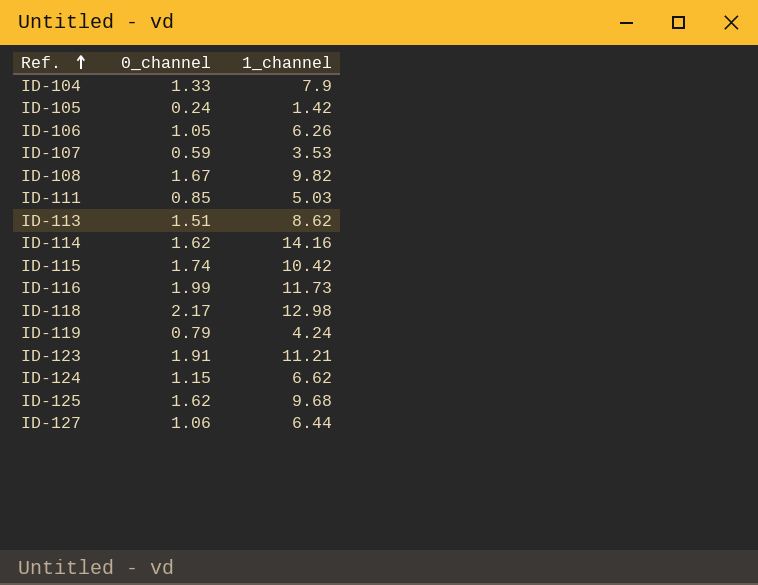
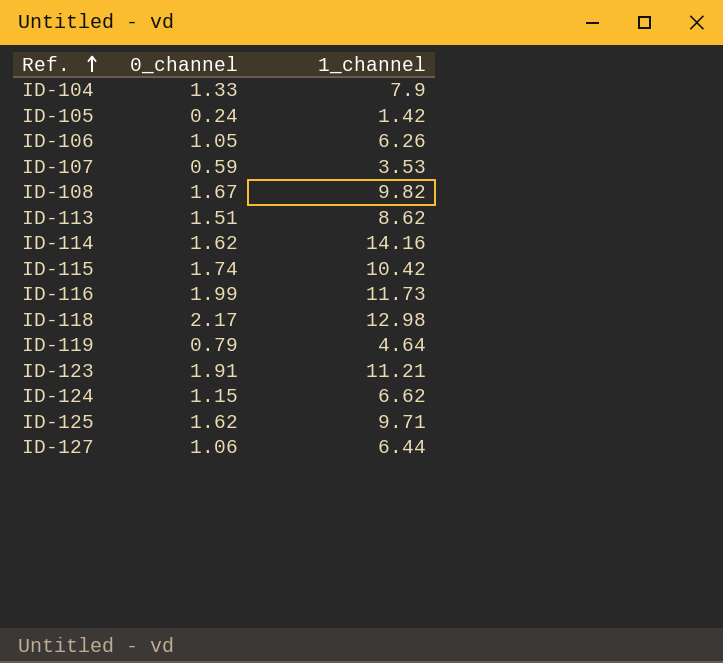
row ID-111: 0.85 | 5.03 -> none
ID-119 | 1_channel: 4.24 -> 4.64
ID-125 | 1_channel: 9.68 -> 9.71

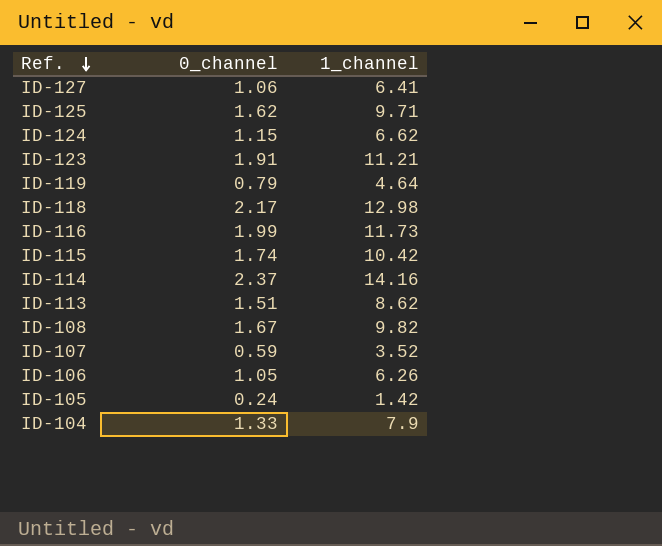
row order: Ref. ascending -> Ref. descending
ID-127 | 1_channel: 6.44 -> 6.41
ID-114 | 0_channel: 1.62 -> 2.37
ID-107 | 1_channel: 3.53 -> 3.52

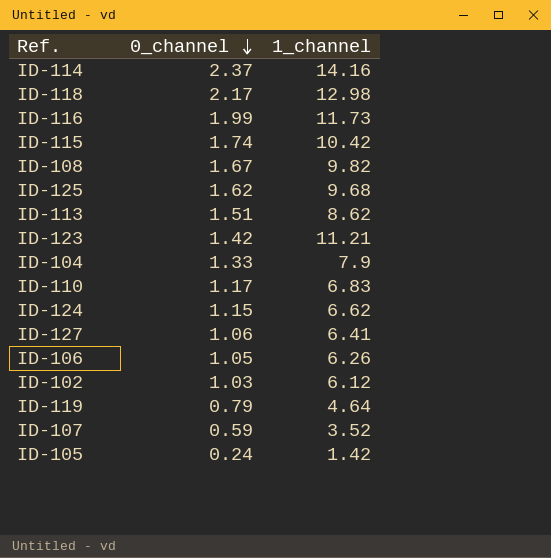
row order: Ref. descending -> 0_channel descending
ID-125 | 1_channel: 9.71 -> 9.68
ID-123 | 0_channel: 1.91 -> 1.42
row ID-110: none -> 1.17 | 6.83
row ID-102: none -> 1.03 | 6.12

